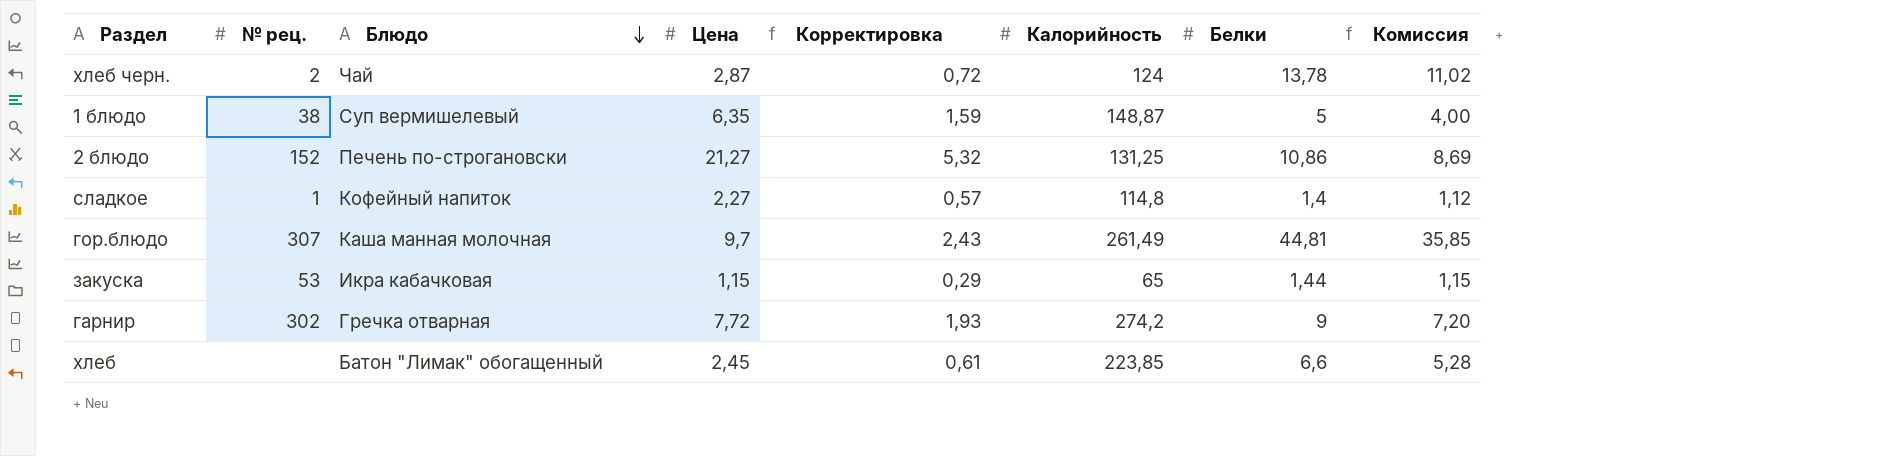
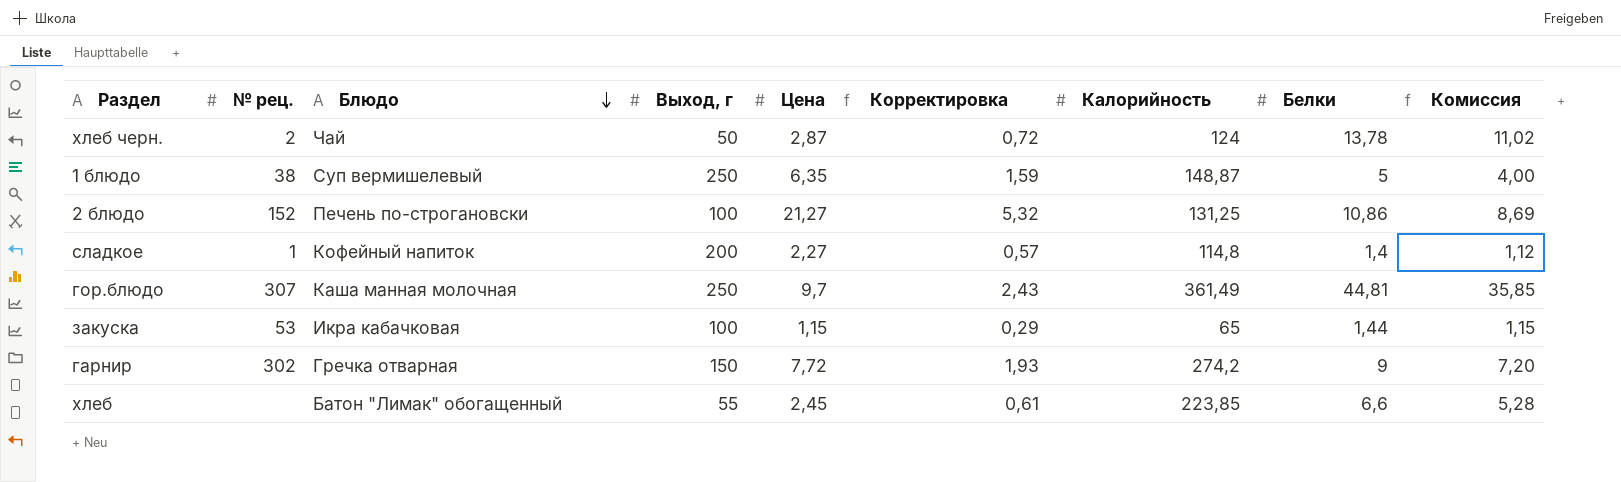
column Выход, г | position: none -> 4
гор.блюдо | Калорийность: 261,49 -> 361,49

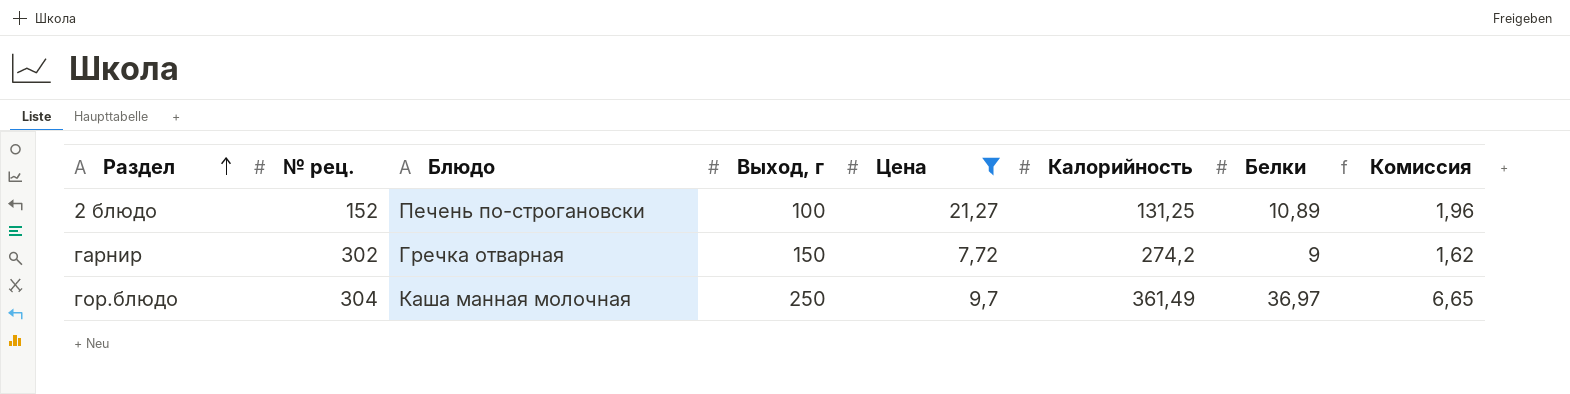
filter: none -> Цена >= 7,72
row order: Блюдо descending -> Раздел ascending
column Корректировка | formula: [Цена] * 0,25 -> none
column Комиссия | formula: [Белки] * 0,8 -> [Белки] * 0,18
2 блюдо | Белки: 10,86 -> 10,89
гор.блюдо | № рец.: 307 -> 304
гор.блюдо | Белки: 44,81 -> 36,97

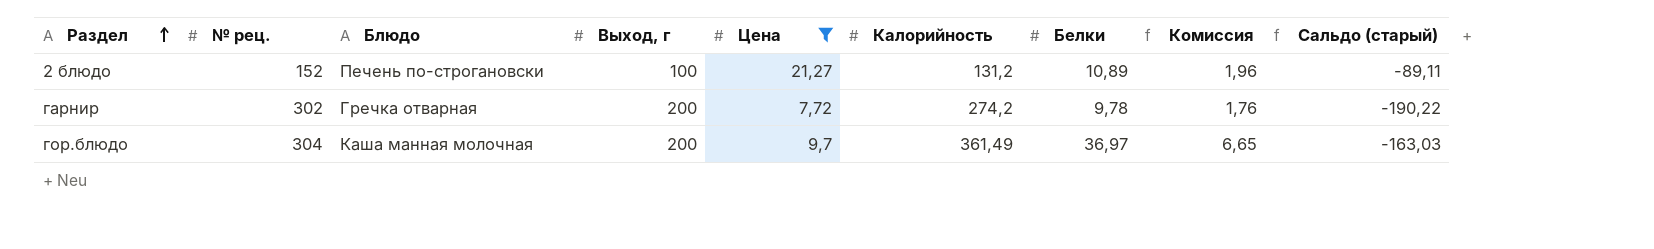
column Сальдо (старый) | formula: none -> [Белки] - [Выход, г]
2 блюдо | Калорийность: 131,25 -> 131,2
гарнир | Выход, г: 150 -> 200
гарнир | Белки: 9 -> 9,78
гарнир | Комиссия: 1,62 -> 1,76
гор.блюдо | Выход, г: 250 -> 200

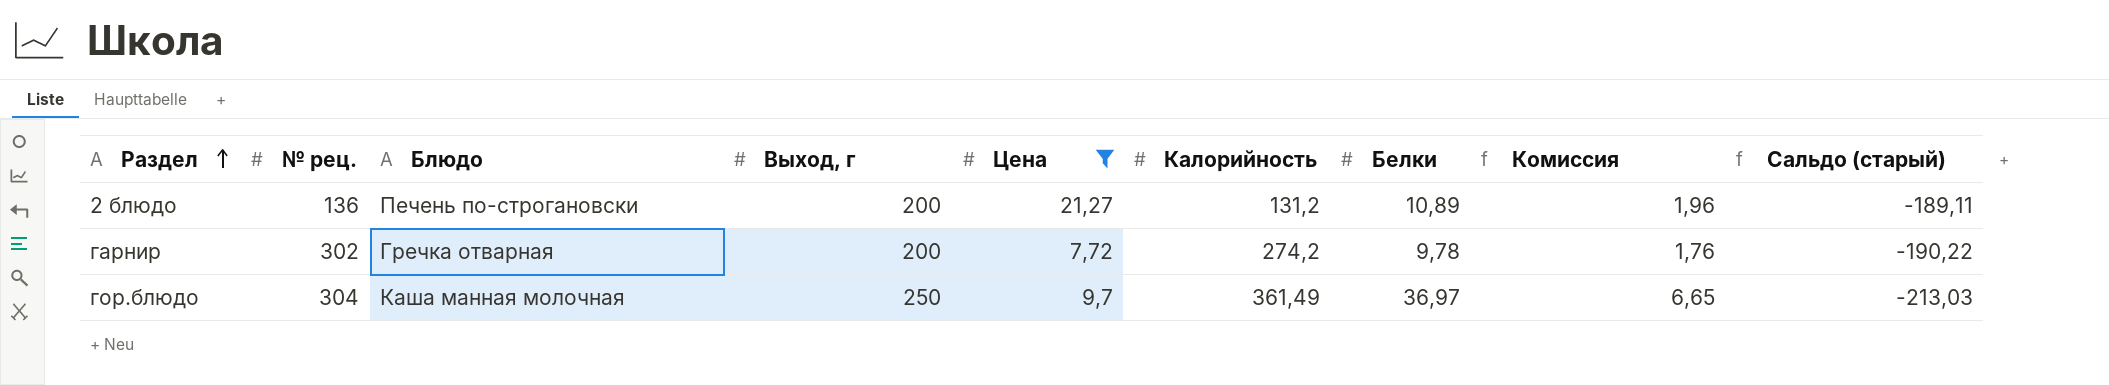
2 блюдо | № рец.: 152 -> 136
2 блюдо | Выход, г: 100 -> 200
2 блюдо | Сальдо (старый): -89,11 -> -189,11
гор.блюдо | Выход, г: 200 -> 250
гор.блюдо | Сальдо (старый): -163,03 -> -213,03

